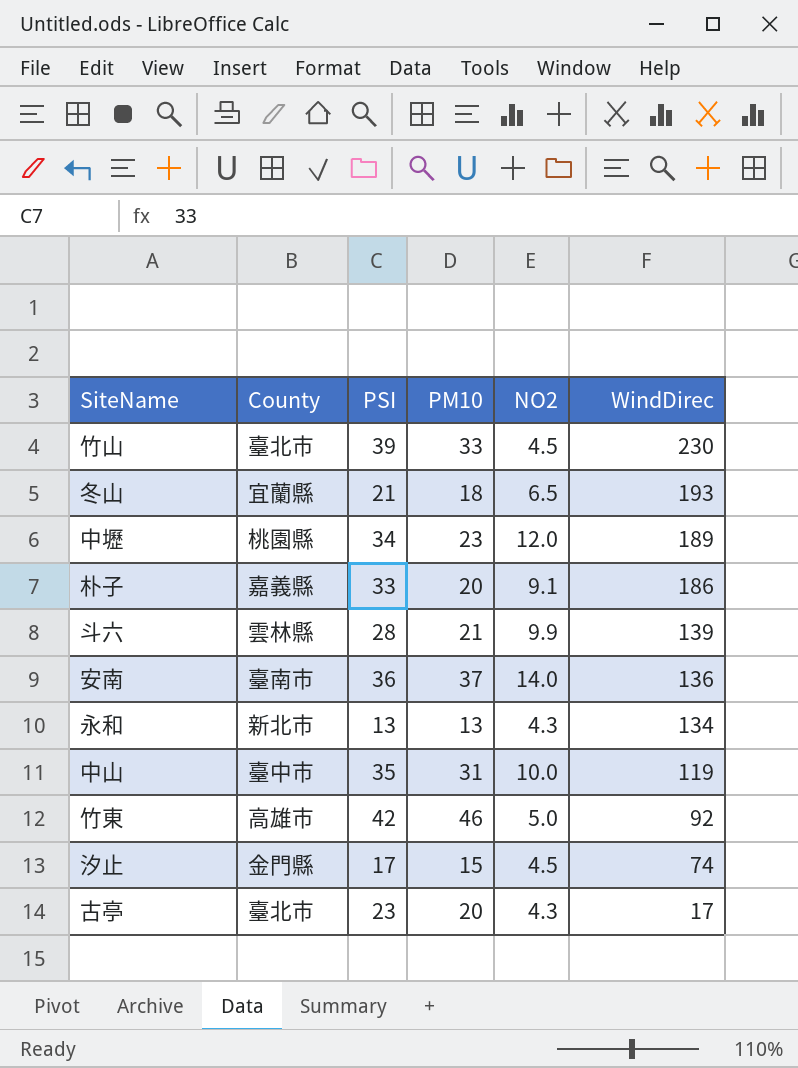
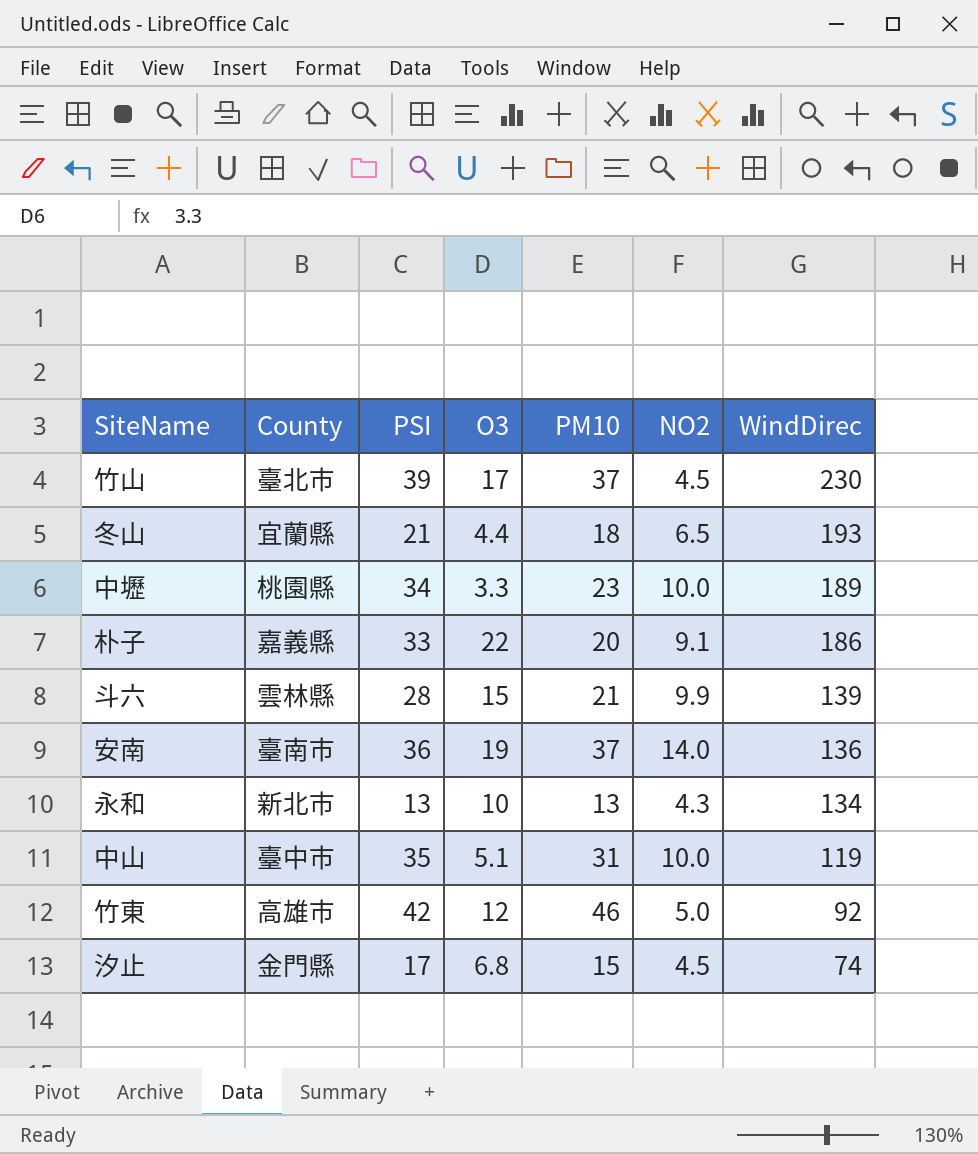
column O3 | position: none -> 4
row 古亭: 臺北市 | 23 | 20 | 4.3 | 17 -> none
竹山 | PM10: 33 -> 37
中壢 | NO2: 12.0 -> 10.0

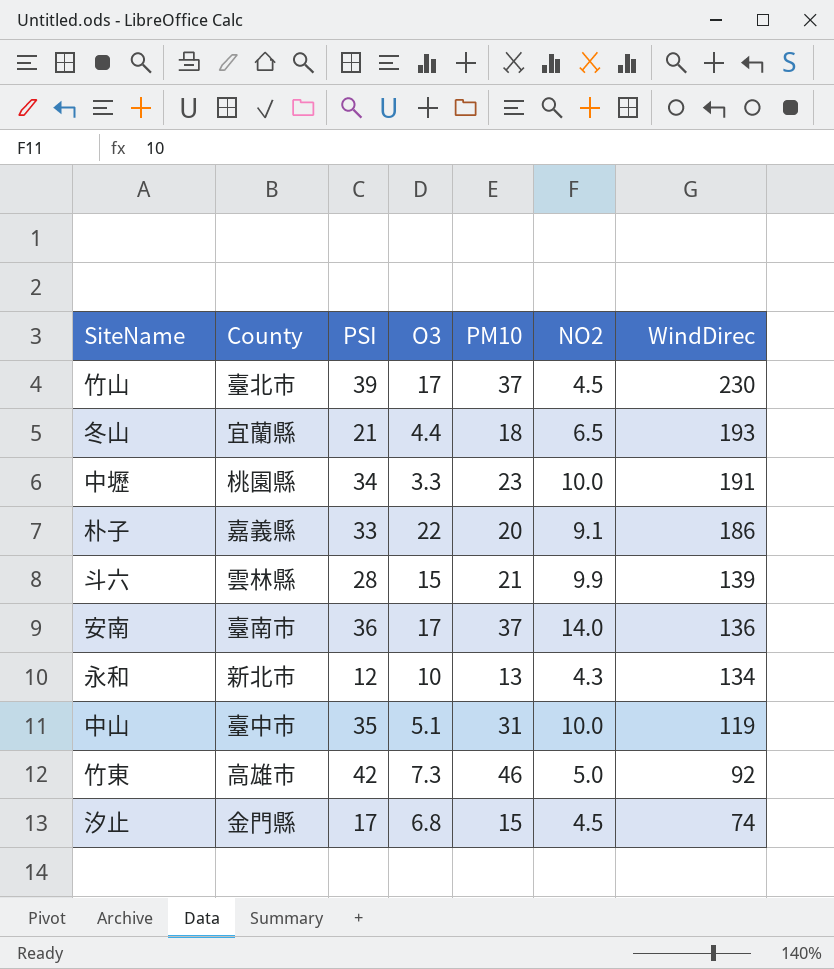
中壢 | WindDirec: 189 -> 191
安南 | O3: 19 -> 17
永和 | PSI: 13 -> 12
竹東 | O3: 12 -> 7.3

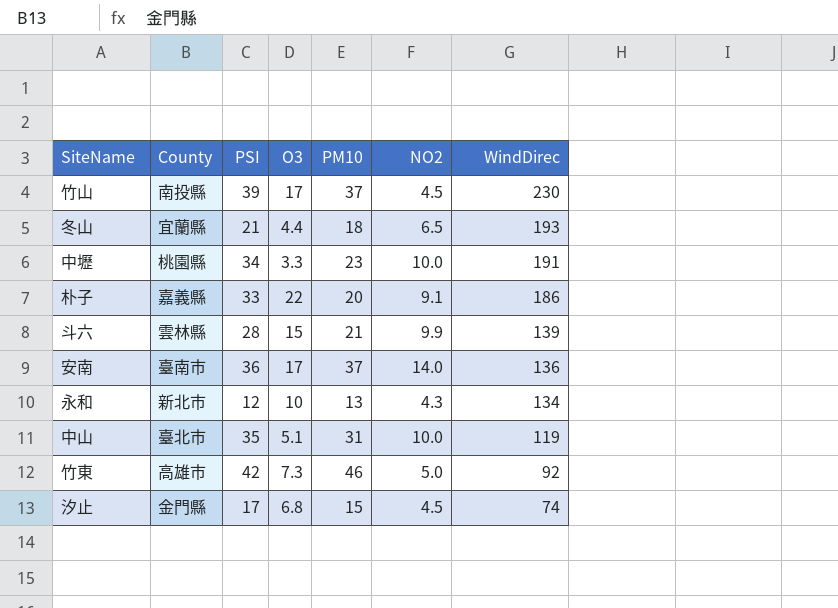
竹山 | County: 臺北市 -> 南投縣
中山 | County: 臺中市 -> 臺北市

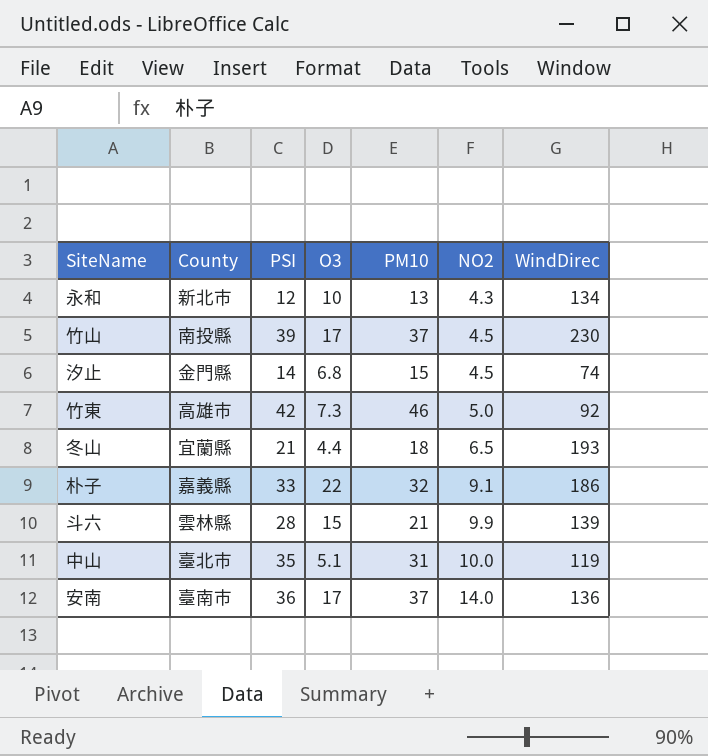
row order: WindDirec descending -> NO2 ascending
row 中壢: 桃園縣 | 34 | 3.3 | 23 | 10.0 | 191 -> none
汐止 | PSI: 17 -> 14
朴子 | PM10: 20 -> 32

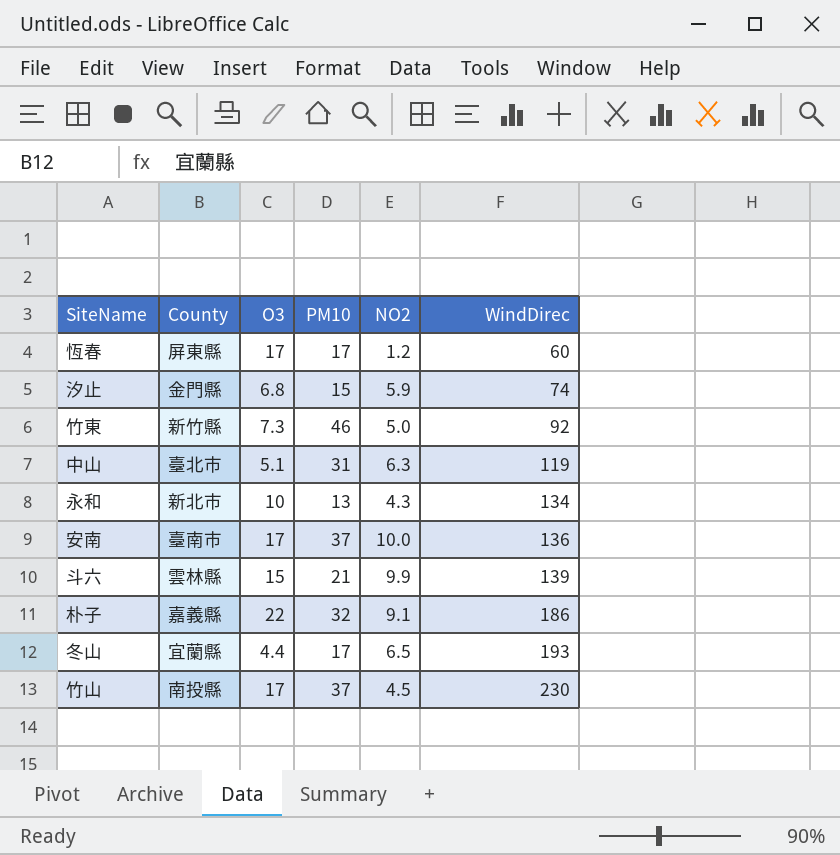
row order: NO2 ascending -> WindDirec ascending
column PSI | position: 3 -> none
row 恆春: none -> 屏東縣 | 17 | 17 | 1.2 | 60
汐止 | NO2: 4.5 -> 5.9
竹東 | County: 高雄市 -> 新竹縣
中山 | NO2: 10.0 -> 6.3
安南 | NO2: 14.0 -> 10.0
冬山 | PM10: 18 -> 17

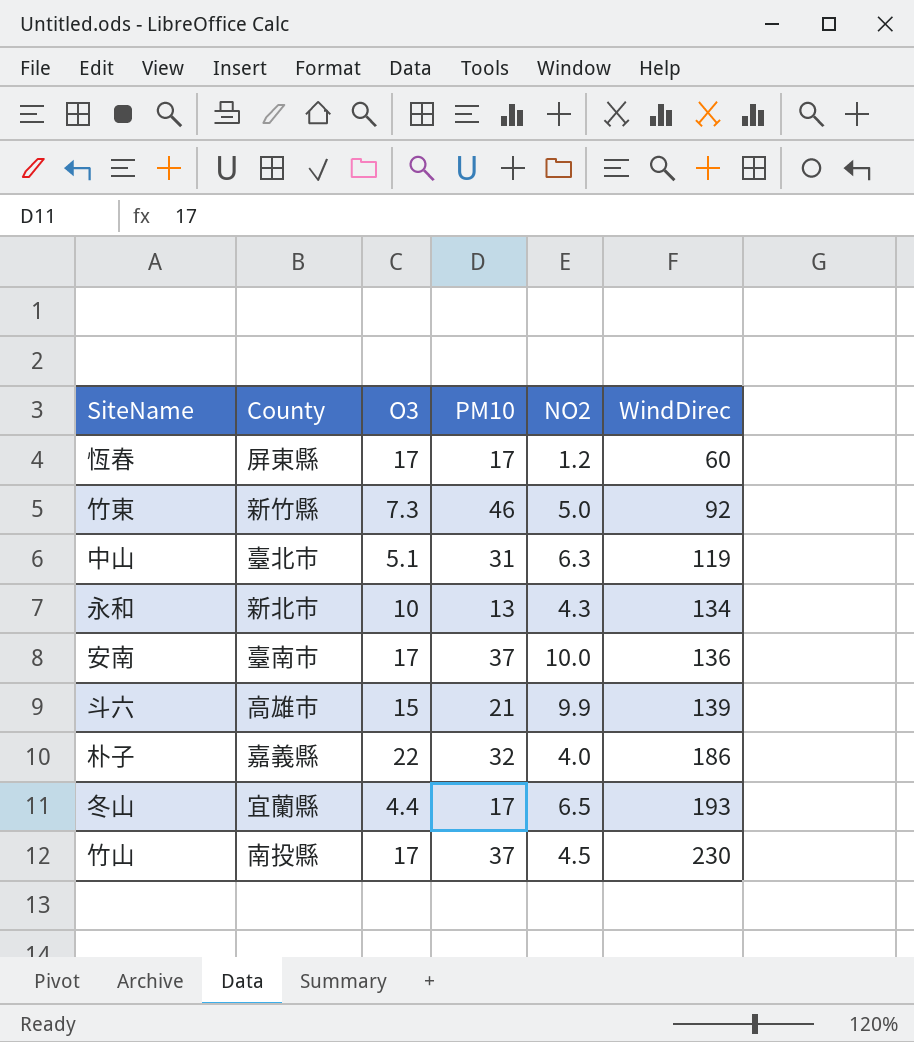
row 汐止: 金門縣 | 6.8 | 15 | 5.9 | 74 -> none
斗六 | County: 雲林縣 -> 高雄市
朴子 | NO2: 9.1 -> 4.0

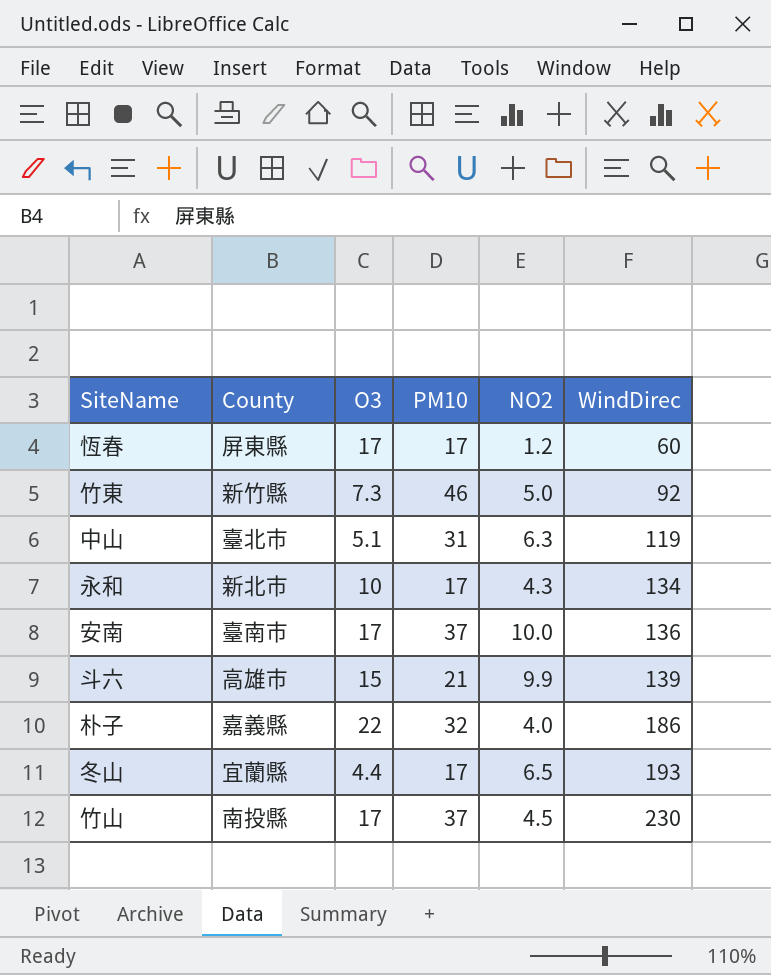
永和 | PM10: 13 -> 17

